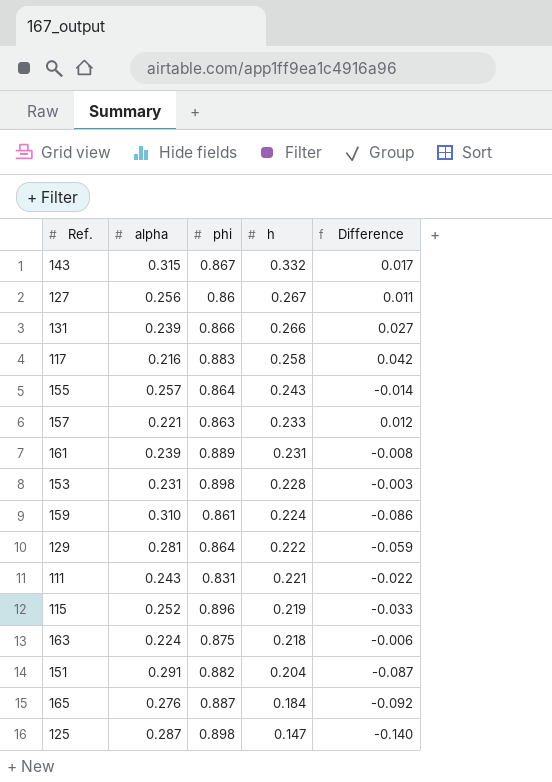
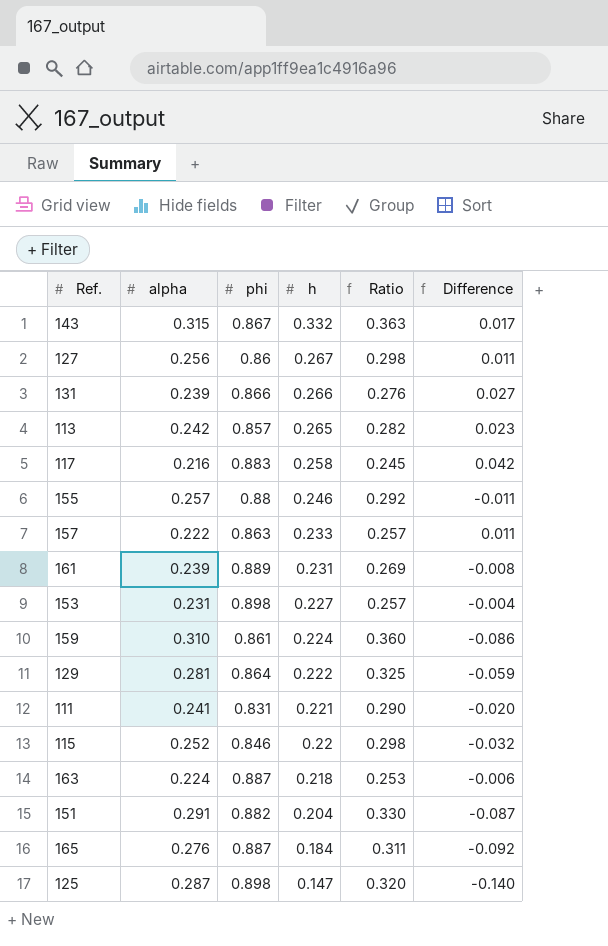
column Ratio | formula: none -> [alpha] / [phi]
row 113: none -> 0.242 | 0.857 | 0.265 | 0.282 | 0.023
155 | phi: 0.864 -> 0.88
155 | h: 0.243 -> 0.246
155 | Difference: -0.014 -> -0.011
157 | alpha: 0.221 -> 0.222
157 | Difference: 0.012 -> 0.011
153 | h: 0.228 -> 0.227
153 | Difference: -0.003 -> -0.004
111 | alpha: 0.243 -> 0.241
111 | Difference: -0.022 -> -0.020
115 | phi: 0.896 -> 0.846
115 | h: 0.219 -> 0.22
115 | Difference: -0.033 -> -0.032
163 | phi: 0.875 -> 0.887

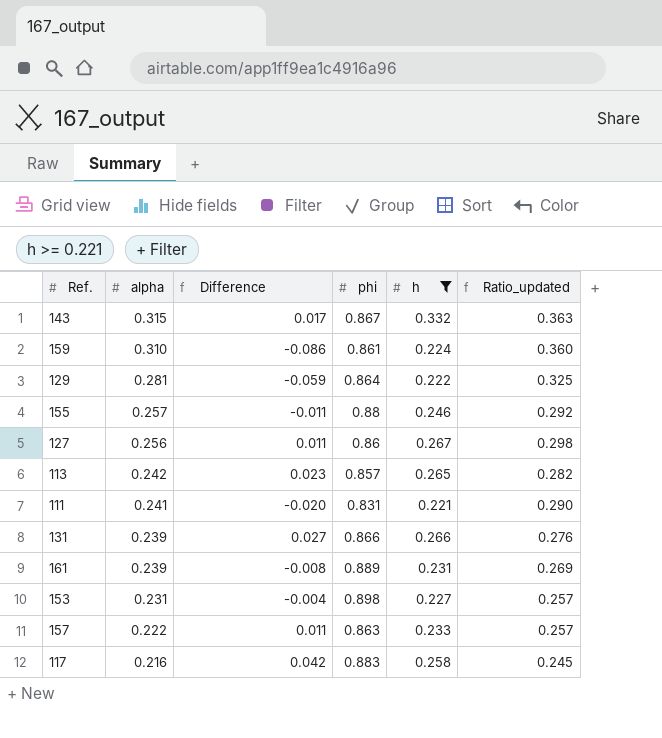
filter: none -> h >= 0.221
row order: h descending -> alpha descending
column Difference | position: 6 -> 3
column name: Ratio -> Ratio_updated

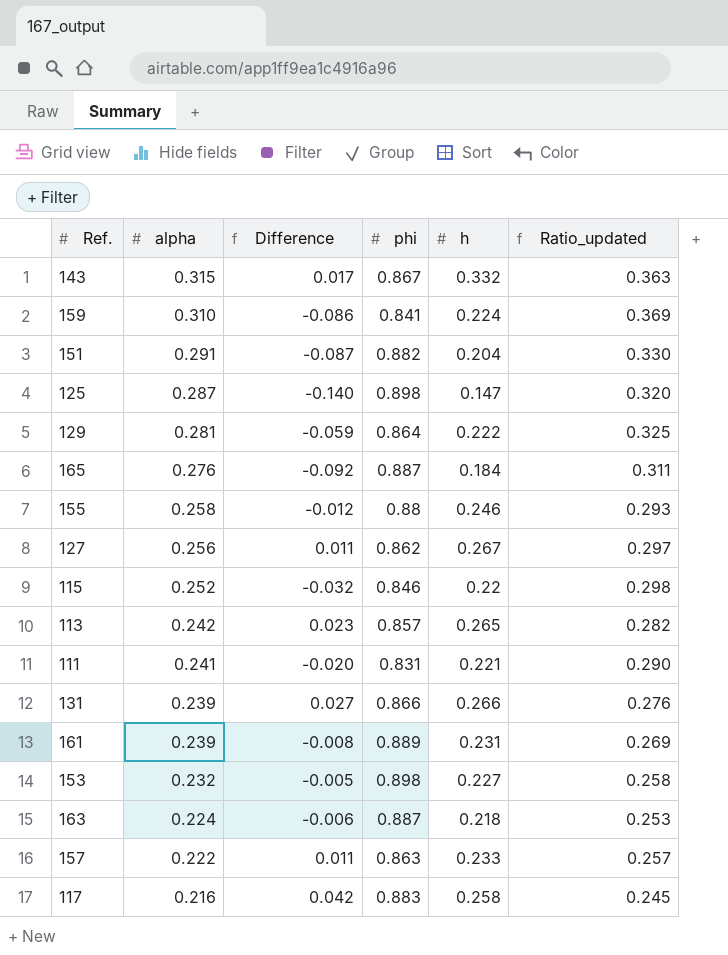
filter: h >= 0.221 -> none
159 | phi: 0.861 -> 0.841
159 | Ratio_updated: 0.360 -> 0.369
155 | alpha: 0.257 -> 0.258
155 | Difference: -0.011 -> -0.012
155 | Ratio_updated: 0.292 -> 0.293
127 | phi: 0.86 -> 0.862
127 | Ratio_updated: 0.298 -> 0.297
153 | alpha: 0.231 -> 0.232
153 | Difference: -0.004 -> -0.005
153 | Ratio_updated: 0.257 -> 0.258

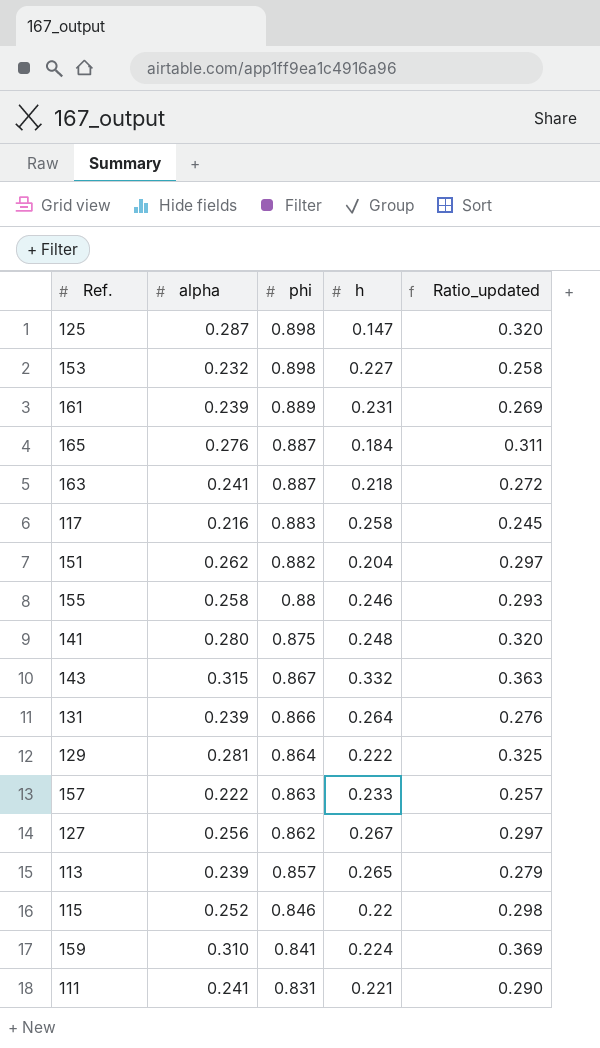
row order: alpha descending -> phi descending
column Difference | formula: [h] - [alpha] -> none
163 | alpha: 0.224 -> 0.241
163 | Ratio_updated: 0.253 -> 0.272
151 | alpha: 0.291 -> 0.262
151 | Ratio_updated: 0.330 -> 0.297
row 141: none -> 0.280 | 0.875 | 0.248 | 0.320
131 | h: 0.266 -> 0.264
113 | alpha: 0.242 -> 0.239
113 | Ratio_updated: 0.282 -> 0.279

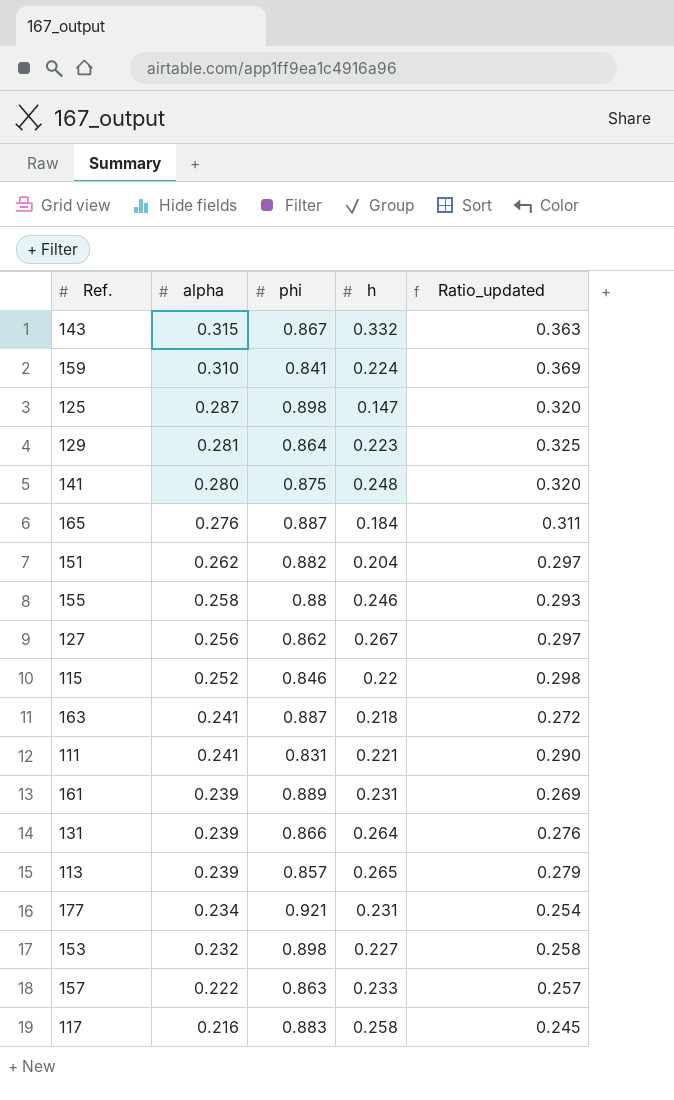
row order: phi descending -> alpha descending
129 | h: 0.222 -> 0.223
row 177: none -> 0.234 | 0.921 | 0.231 | 0.254

